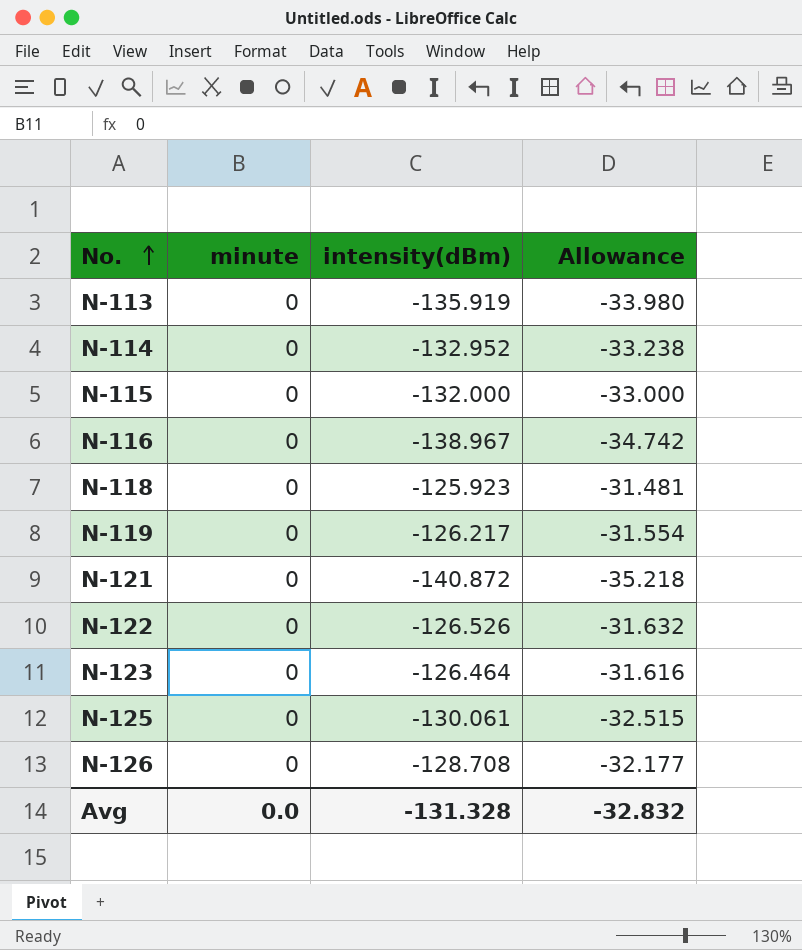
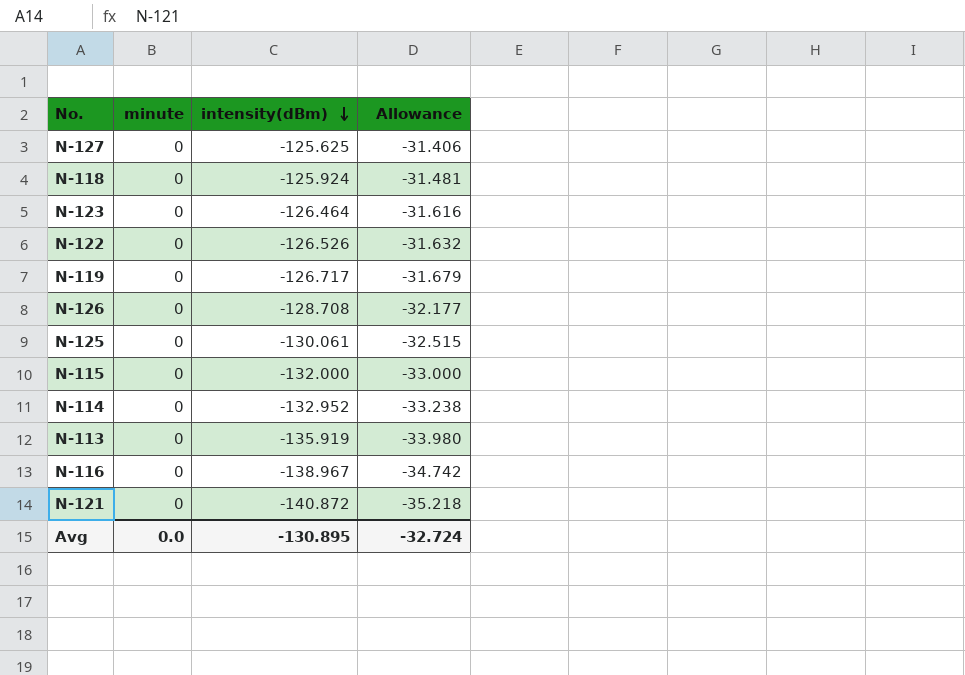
row order: No. ascending -> intensity(dBm) descending
row N-127: none -> 0 | -125.625 | -31.406
N-118 | intensity(dBm): -125.923 -> -125.924
N-119 | intensity(dBm): -126.217 -> -126.717
N-119 | Allowance: -31.554 -> -31.679
Avg | intensity(dBm): -131.328 -> -130.895
Avg | Allowance: -32.832 -> -32.724

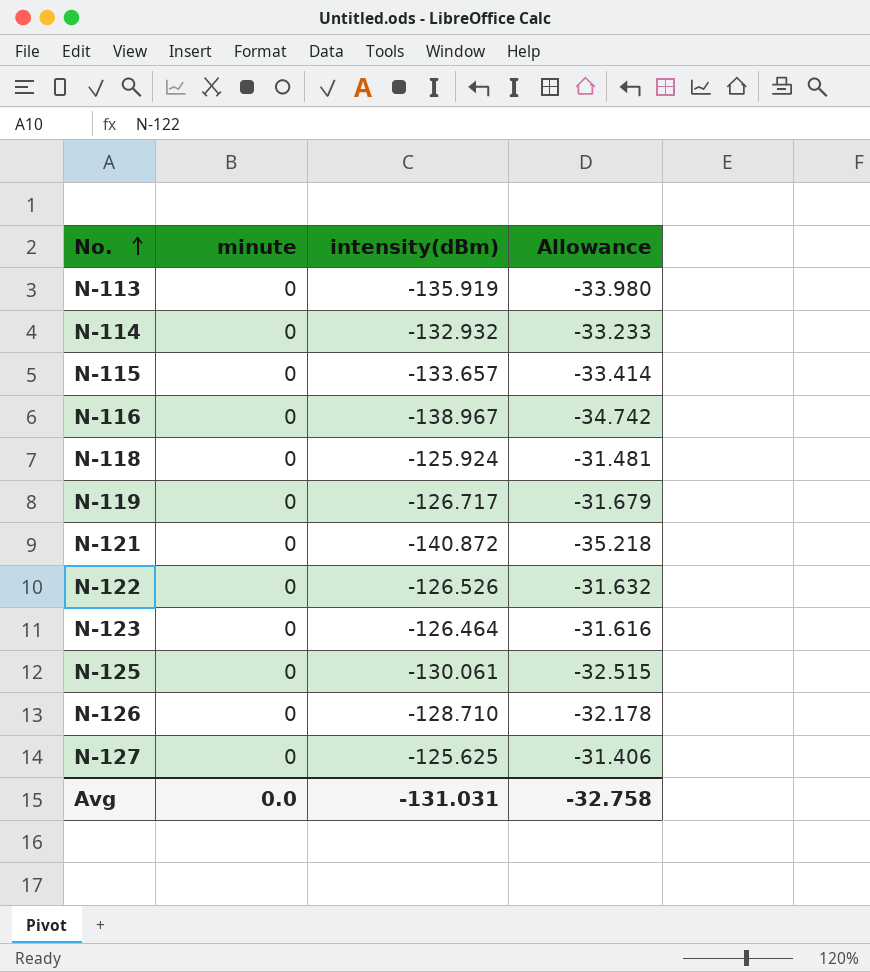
row order: intensity(dBm) descending -> No. ascending
N-114 | intensity(dBm): -132.952 -> -132.932
N-114 | Allowance: -33.238 -> -33.233
N-115 | intensity(dBm): -132.000 -> -133.657
N-115 | Allowance: -33.000 -> -33.414
N-126 | intensity(dBm): -128.708 -> -128.710
N-126 | Allowance: -32.177 -> -32.178
Avg | intensity(dBm): -130.895 -> -131.031
Avg | Allowance: -32.724 -> -32.758

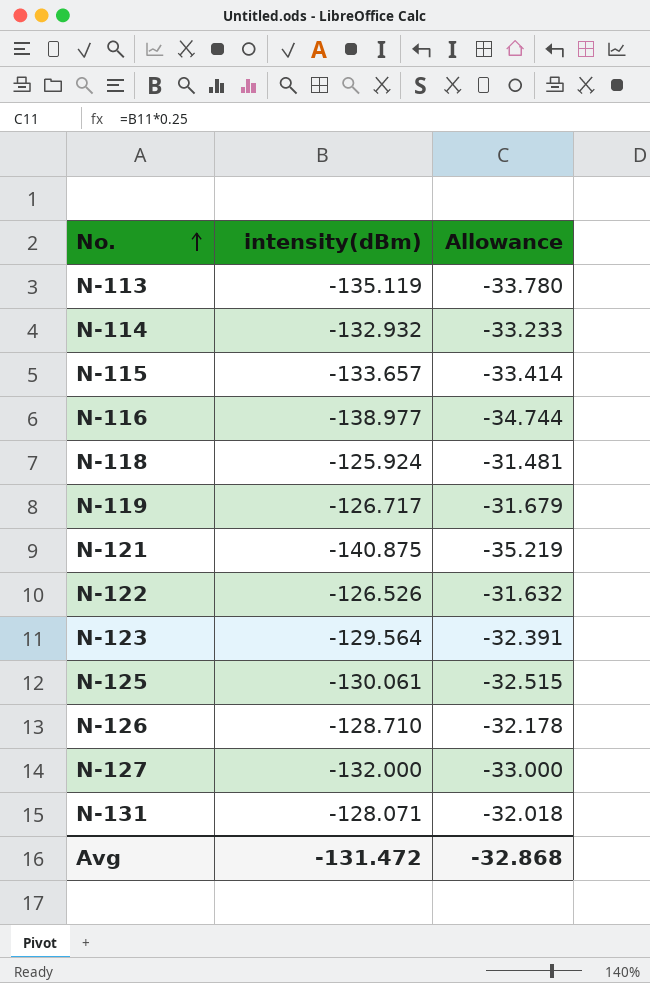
column minute | position: 2 -> none
N-113 | intensity(dBm): -135.919 -> -135.119
N-113 | Allowance: -33.980 -> -33.780
N-116 | intensity(dBm): -138.967 -> -138.977
N-116 | Allowance: -34.742 -> -34.744
N-121 | intensity(dBm): -140.872 -> -140.875
N-121 | Allowance: -35.218 -> -35.219
N-123 | intensity(dBm): -126.464 -> -129.564
N-123 | Allowance: -31.616 -> -32.391
N-127 | intensity(dBm): -125.625 -> -132.000
N-127 | Allowance: -31.406 -> -33.000
row N-131: none -> -128.071 | -32.018
Avg | intensity(dBm): -131.031 -> -131.472
Avg | Allowance: -32.758 -> -32.868

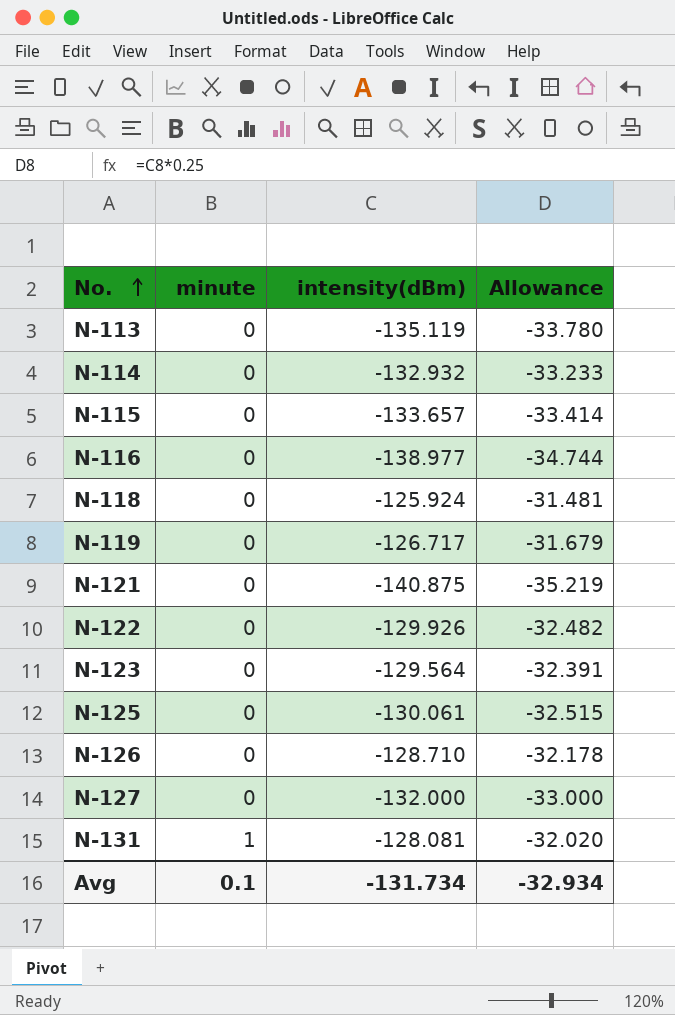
column minute | position: none -> 2
N-122 | intensity(dBm): -126.526 -> -129.926
N-122 | Allowance: -31.632 -> -32.482
N-131 | intensity(dBm): -128.071 -> -128.081
N-131 | Allowance: -32.018 -> -32.020
Avg | intensity(dBm): -131.472 -> -131.734
Avg | Allowance: -32.868 -> -32.934

